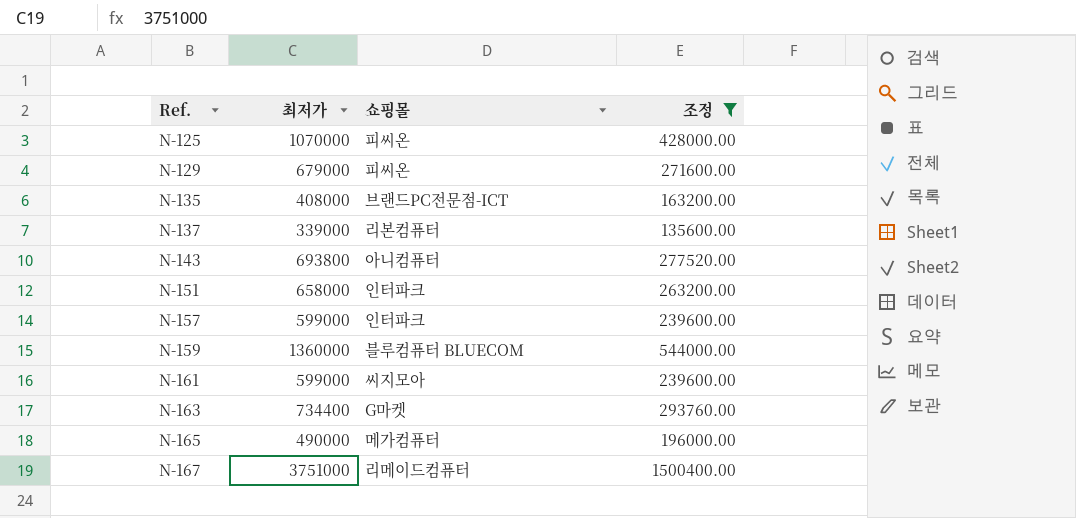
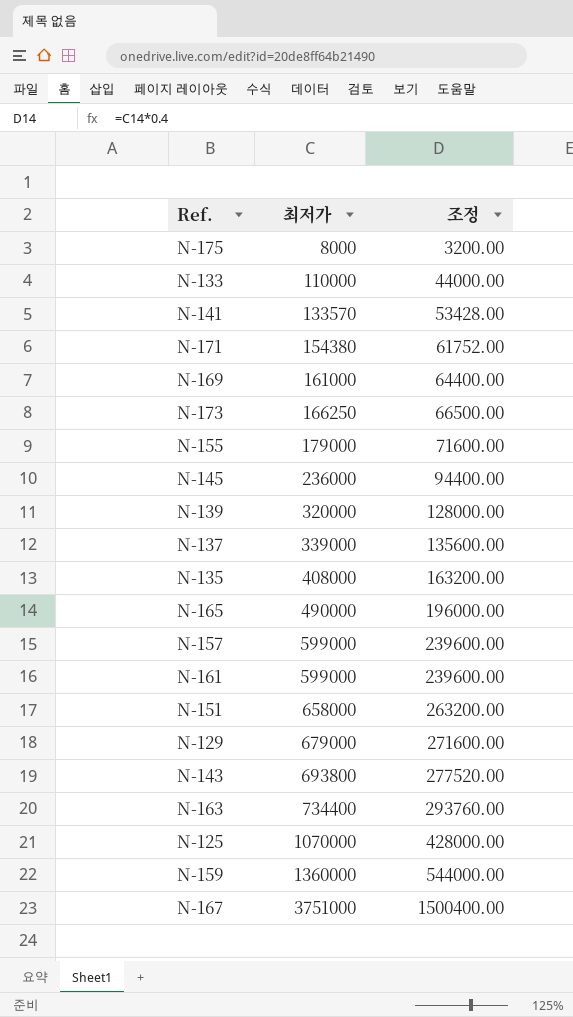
filter: 조정 >= 135600.00 -> none
row order: Ref. ascending -> 최저가 ascending
column 쇼핑몰 | position: 3 -> none

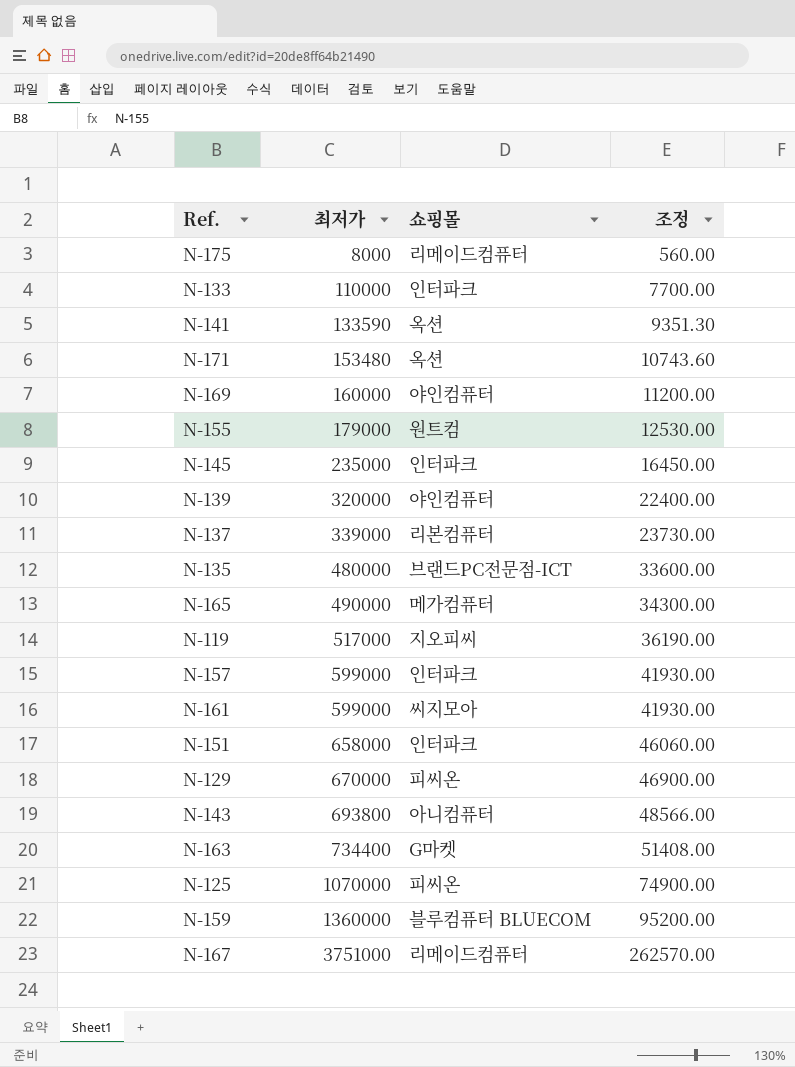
column 쇼핑몰 | position: none -> 3
column 조정 | formula: [최저가] * 0.4 -> [최저가] * 0.07
row N-173: 166250 | 66500.00 -> none
N-141 | 최저가: 133570 -> 133590
N-171 | 최저가: 154380 -> 153480
N-169 | 최저가: 161000 -> 160000
N-145 | 최저가: 236000 -> 235000
N-135 | 최저가: 408000 -> 480000
row N-119: none -> 517000 | 지오피씨 | 36190.00
N-129 | 최저가: 679000 -> 670000

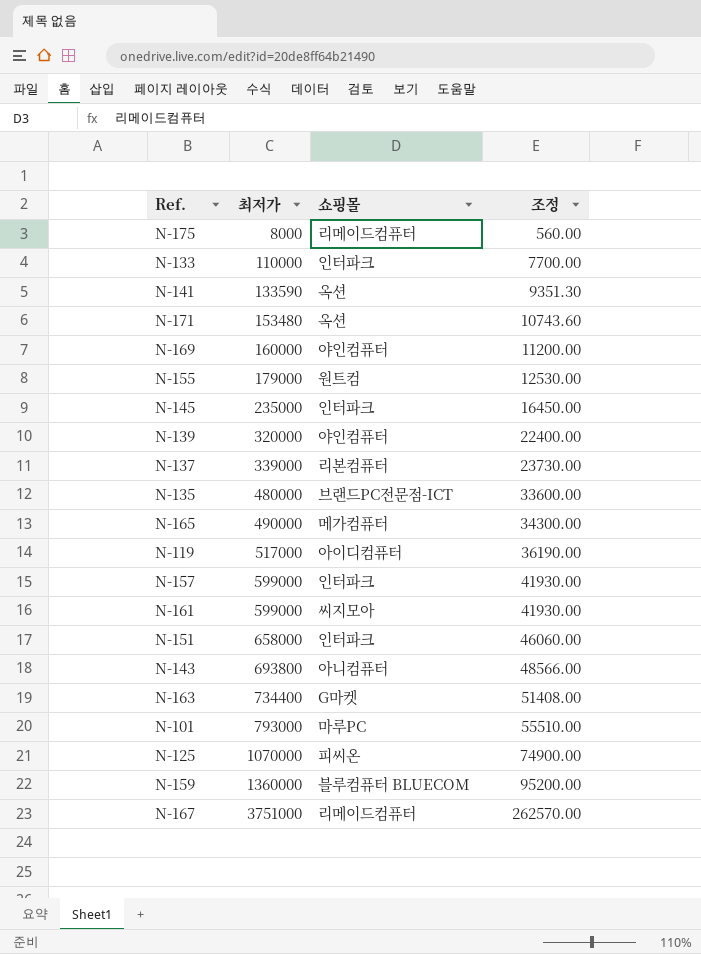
row N-129: 670000 | 피씨온 | 46900.00 -> none
N-119 | 쇼핑몰: 지오피씨 -> 아이디컴퓨터
row N-101: none -> 793000 | 마루PC | 55510.00

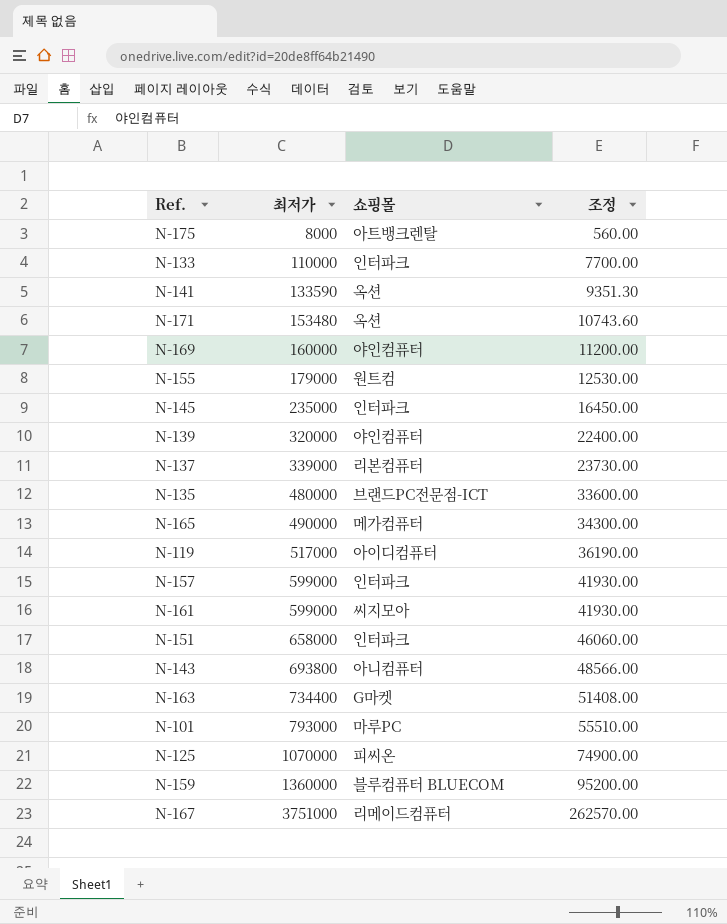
N-175 | 쇼핑몰: 리메이드컴퓨터 -> 아트뱅크렌탈

